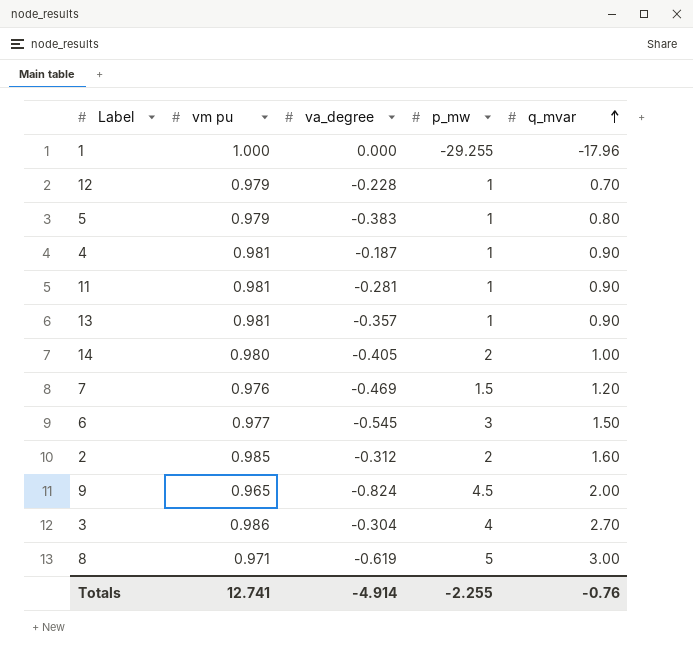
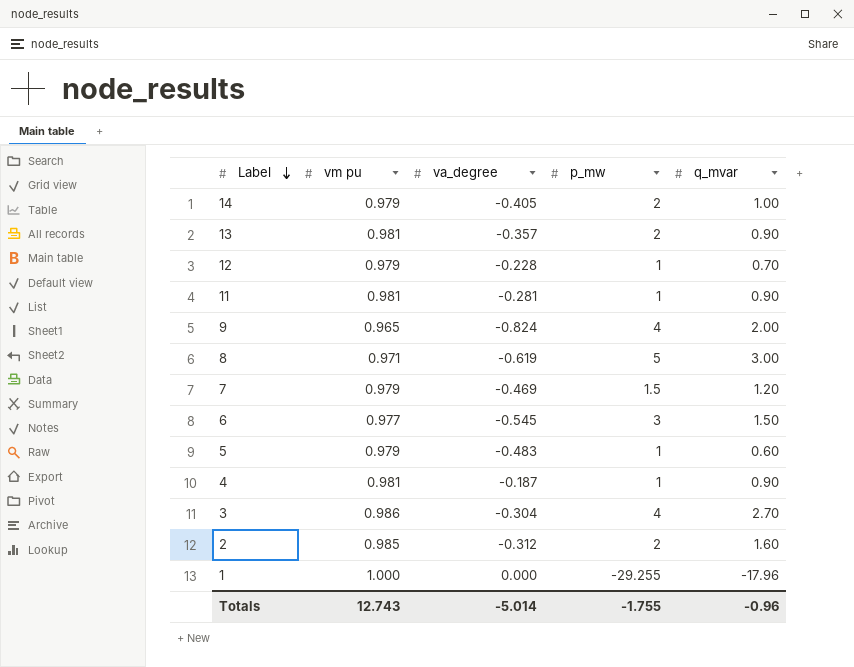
row order: q_mvar ascending -> Label descending
14 | vm pu: 0.980 -> 0.979
13 | p_mw: 1 -> 2
9 | p_mw: 4.5 -> 4
7 | vm pu: 0.976 -> 0.979
5 | va_degree: -0.383 -> -0.483
5 | q_mvar: 0.80 -> 0.60
Totals | vm pu: 12.741 -> 12.743
Totals | va_degree: -4.914 -> -5.014
Totals | p_mw: -2.255 -> -1.755
Totals | q_mvar: -0.76 -> -0.96

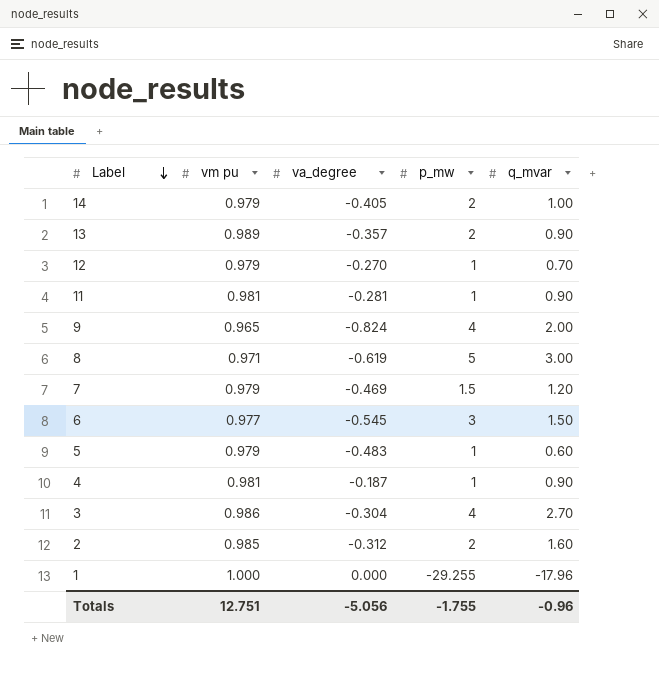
13 | vm pu: 0.981 -> 0.989
12 | va_degree: -0.228 -> -0.270
Totals | vm pu: 12.743 -> 12.751
Totals | va_degree: -5.014 -> -5.056

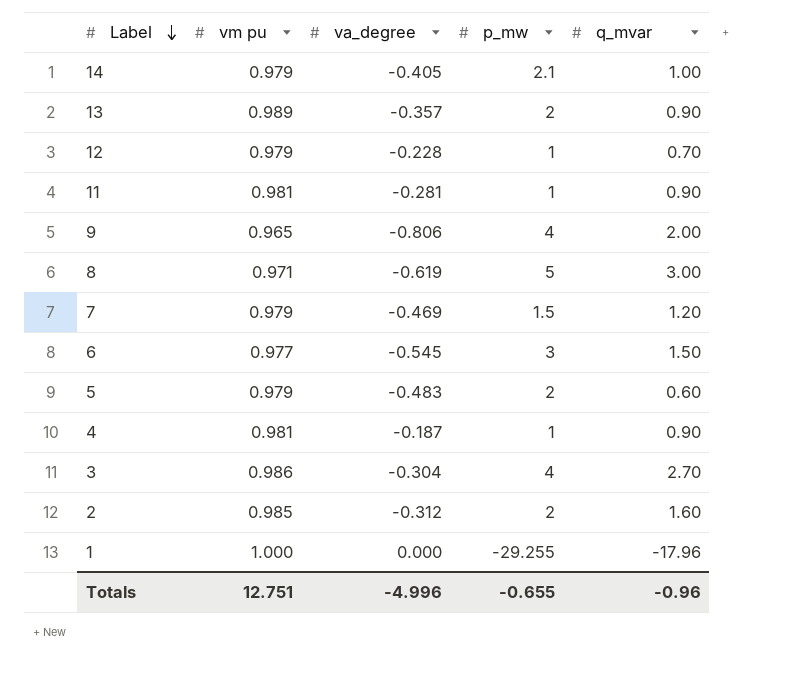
14 | p_mw: 2 -> 2.1
12 | va_degree: -0.270 -> -0.228
9 | va_degree: -0.824 -> -0.806
5 | p_mw: 1 -> 2
Totals | va_degree: -5.056 -> -4.996
Totals | p_mw: -1.755 -> -0.655

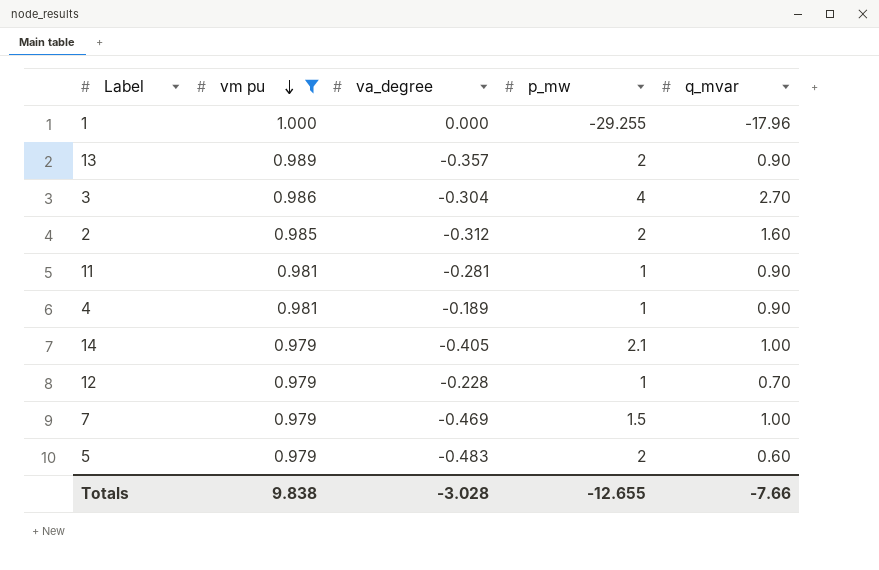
filter: none -> vm pu >= 0.979
row order: Label descending -> vm pu descending
4 | va_degree: -0.187 -> -0.189
7 | q_mvar: 1.20 -> 1.00
Totals | vm pu: 12.751 -> 9.838
Totals | va_degree: -4.996 -> -3.028
Totals | p_mw: -0.655 -> -12.655
Totals | q_mvar: -0.96 -> -7.66

